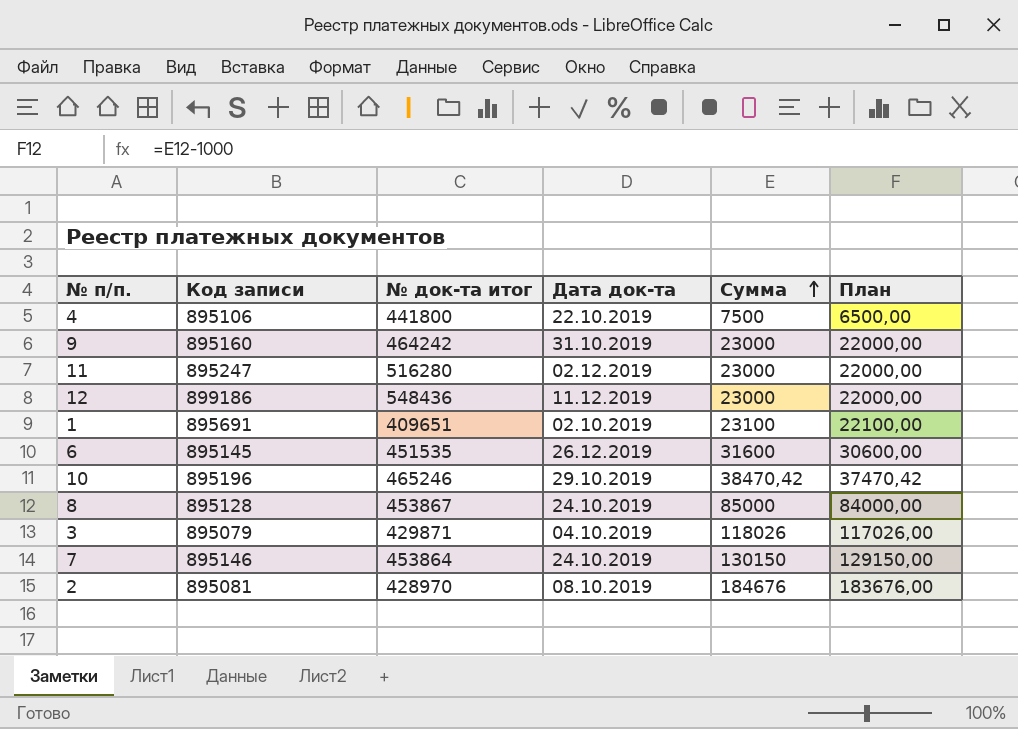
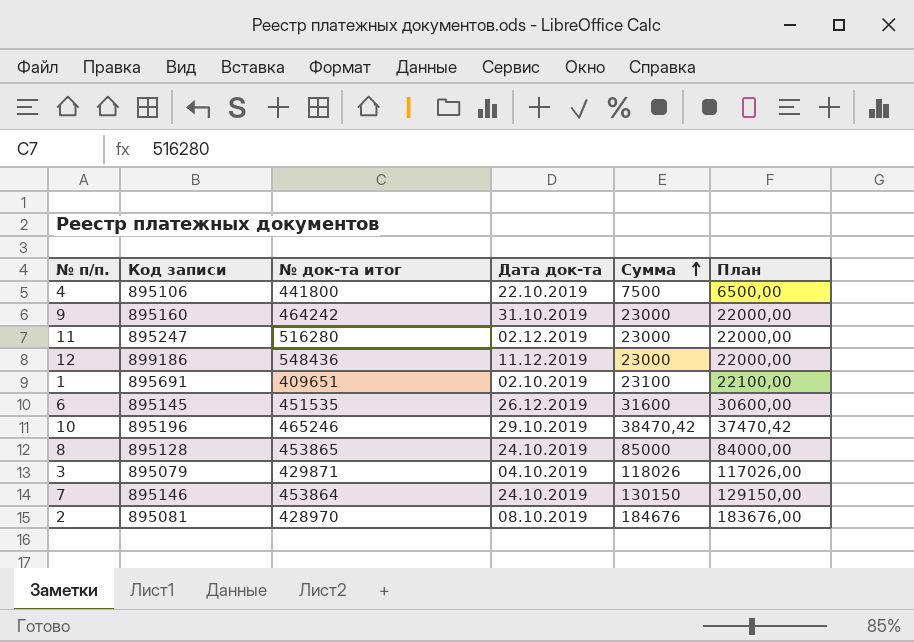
8 | № док-та итог: 453867 -> 453865

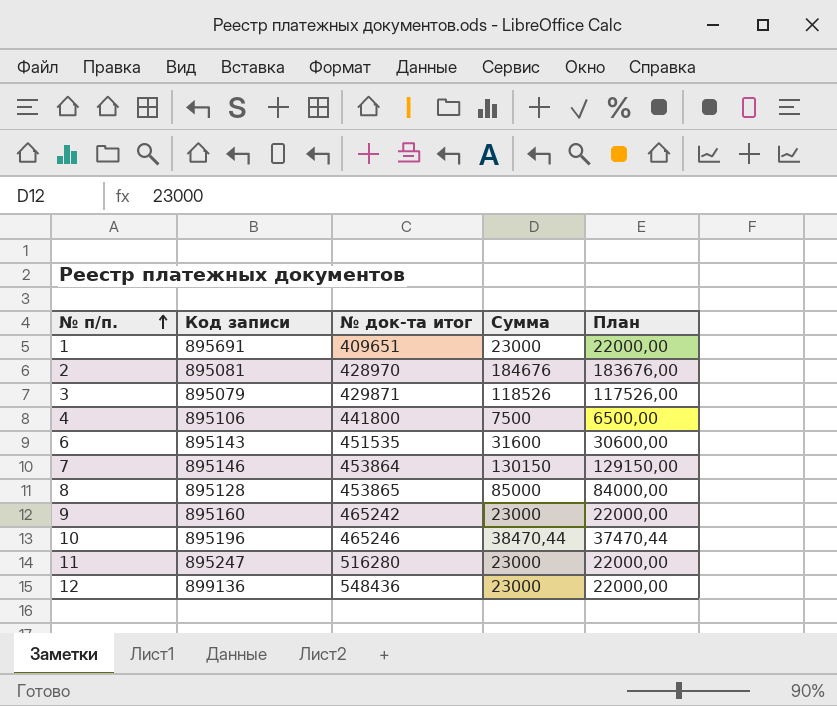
row order: Сумма ascending -> № п/п. ascending
column Дата док-та | position: 4 -> none
1 | Сумма: 23100 -> 23000
1 | План: 22100,00 -> 22000,00
3 | Сумма: 118026 -> 118526
3 | План: 117026,00 -> 117526,00
6 | Код записи: 895145 -> 895143
9 | № док-та итог: 464242 -> 465242
10 | Сумма: 38470,42 -> 38470,44
10 | План: 37470,42 -> 37470,44
12 | Код записи: 899186 -> 899136

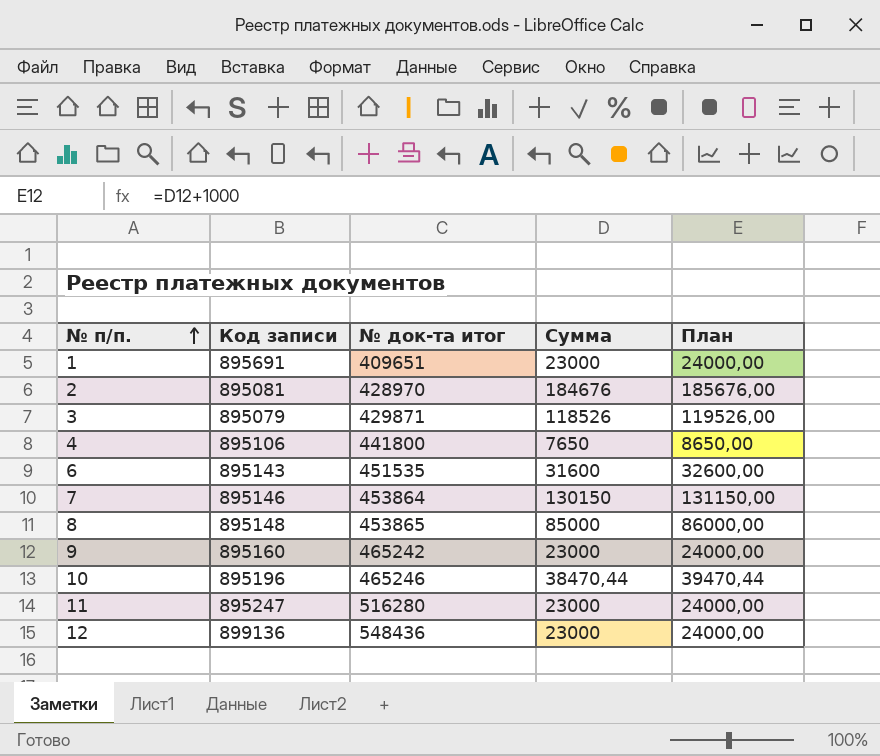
column План | formula: [Сумма] - 1000 -> [Сумма] + 1000
4 | Сумма: 7500 -> 7650
8 | Код записи: 895128 -> 895148

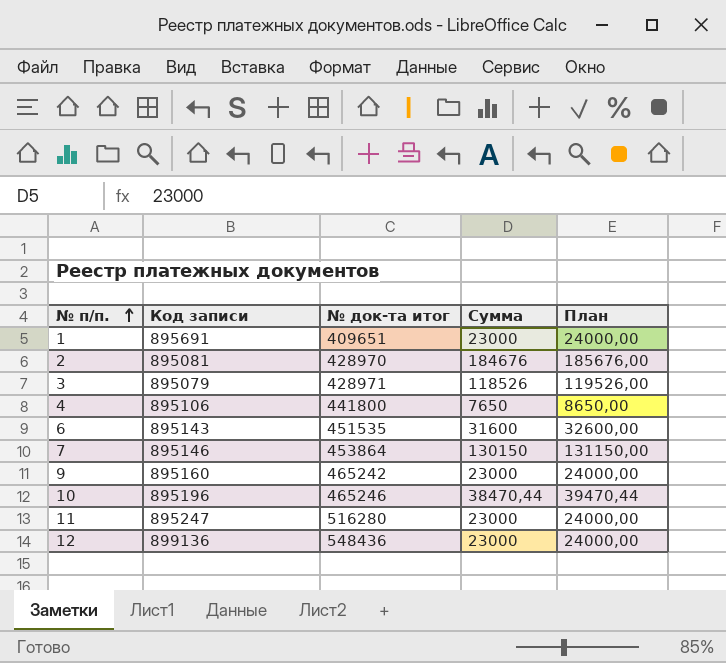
row 8: 895148 | 453865 | 85000 | 86000,00 -> none
3 | № док-та итог: 429871 -> 428971

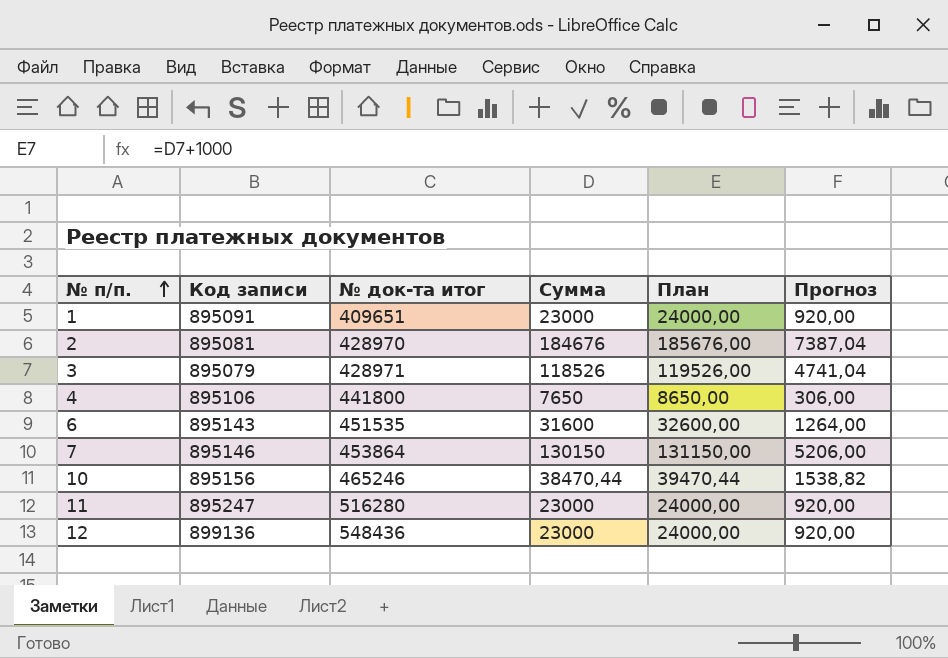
column Прогноз | formula: none -> [Сумма] * 0,04
row 9: 895160 | 465242 | 23000 | 24000,00 -> none
1 | Код записи: 895691 -> 895091
10 | Код записи: 895196 -> 895156

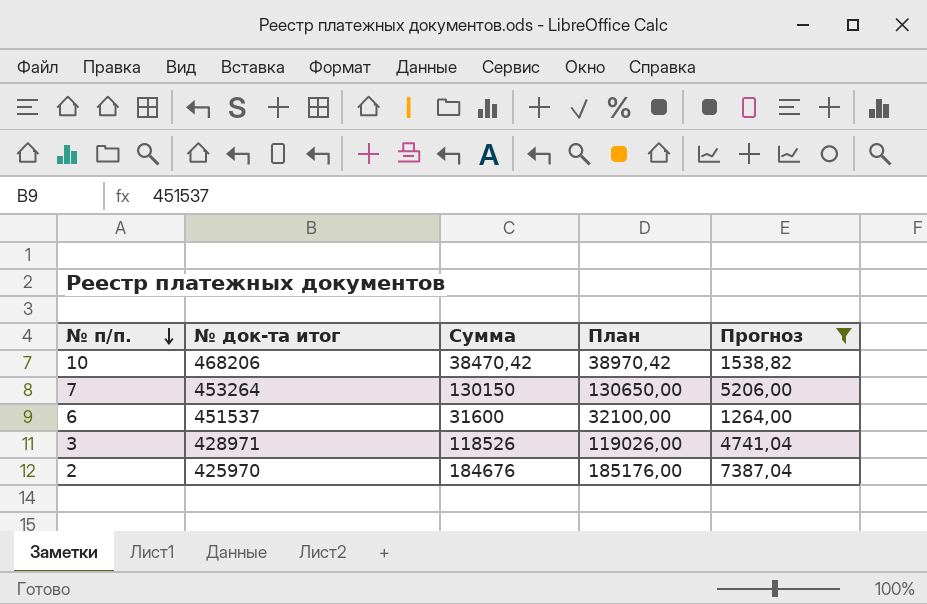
filter: none -> Прогноз >= 1264,00
row order: № п/п. ascending -> № п/п. descending
column Код записи | position: 2 -> none
column План | formula: [Сумма] + 1000 -> [Сумма] + 500
10 | № док-та итог: 465246 -> 468206
10 | Сумма: 38470,44 -> 38470,42
7 | № док-та итог: 453864 -> 453264
6 | № док-та итог: 451535 -> 451537
2 | № док-та итог: 428970 -> 425970

